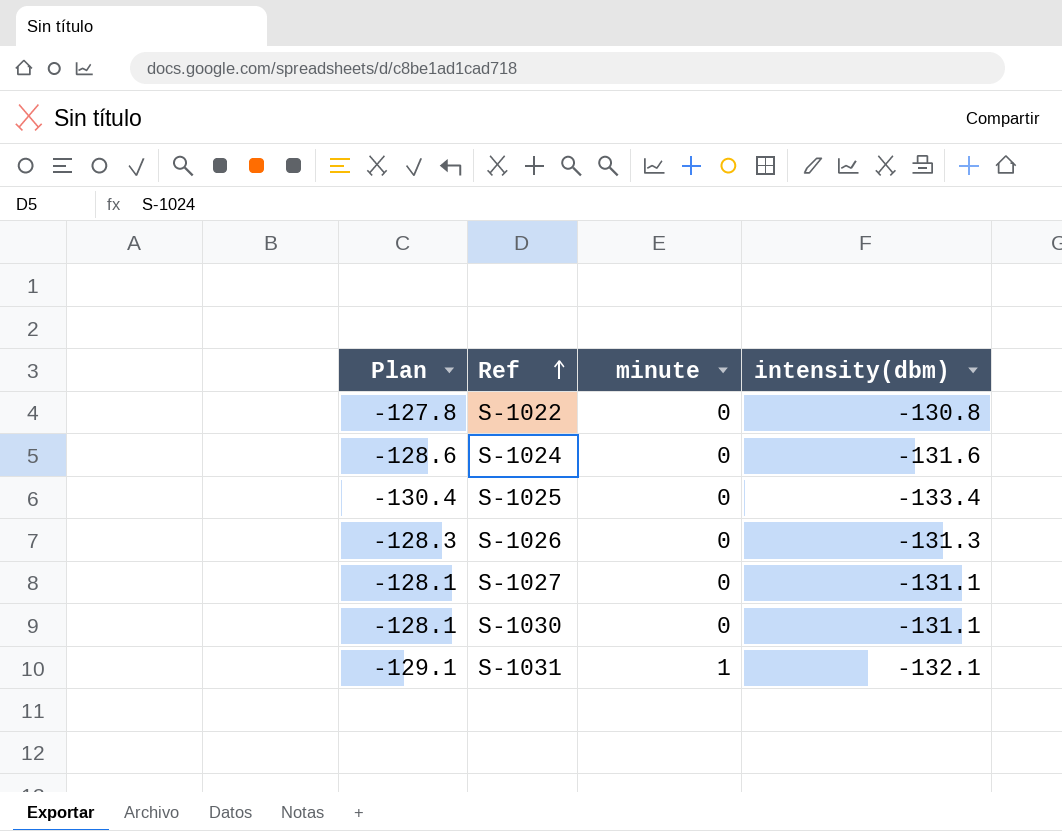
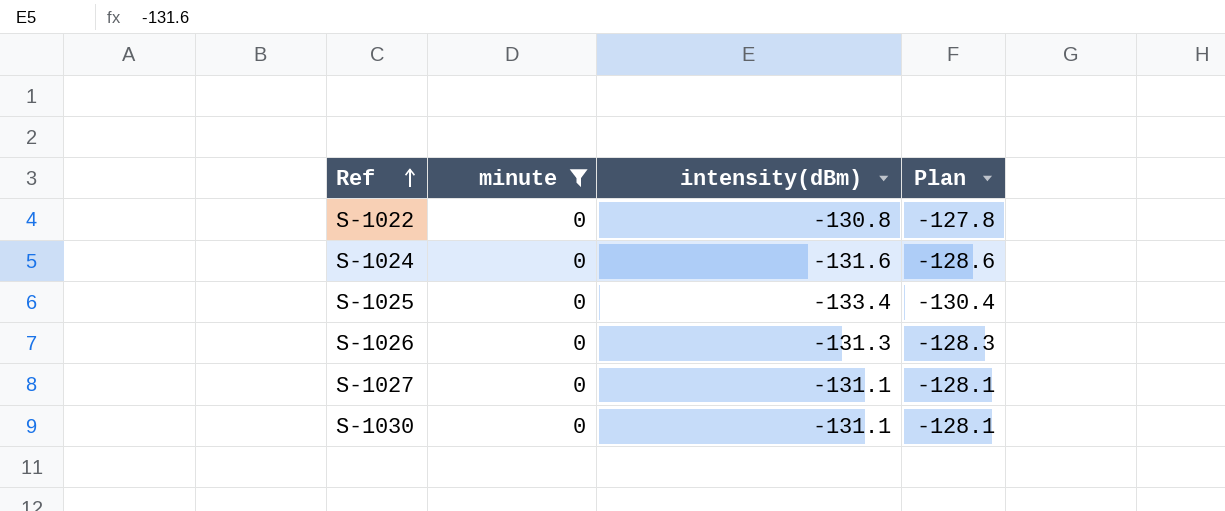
filter: none -> minute = 0
column name: intensity(dbm) -> intensity(dBm)
column Plan | position: 1 -> 4

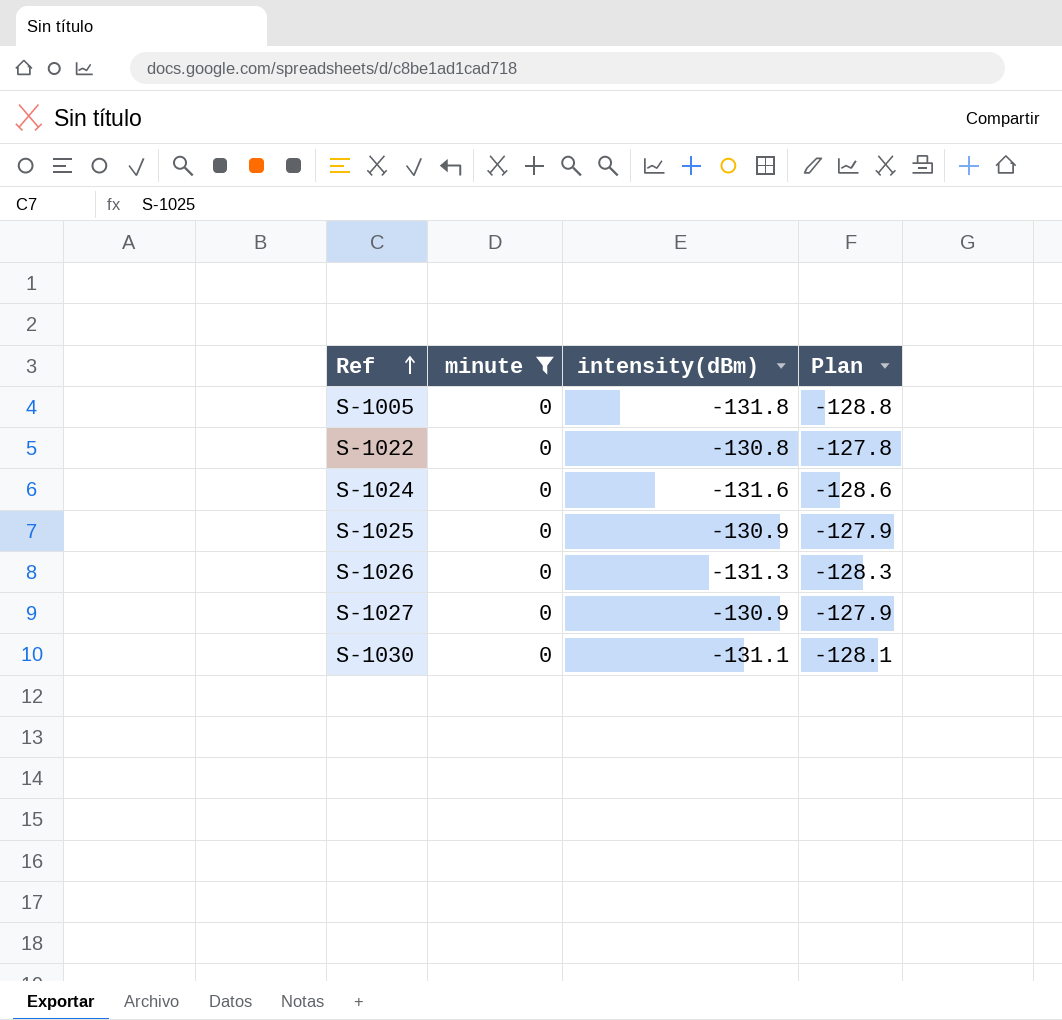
row S-1005: none -> 0 | -131.8 | -128.8
S-1025 | intensity(dBm): -133.4 -> -130.9
S-1025 | Plan: -130.4 -> -127.9
S-1027 | intensity(dBm): -131.1 -> -130.9
S-1027 | Plan: -128.1 -> -127.9

